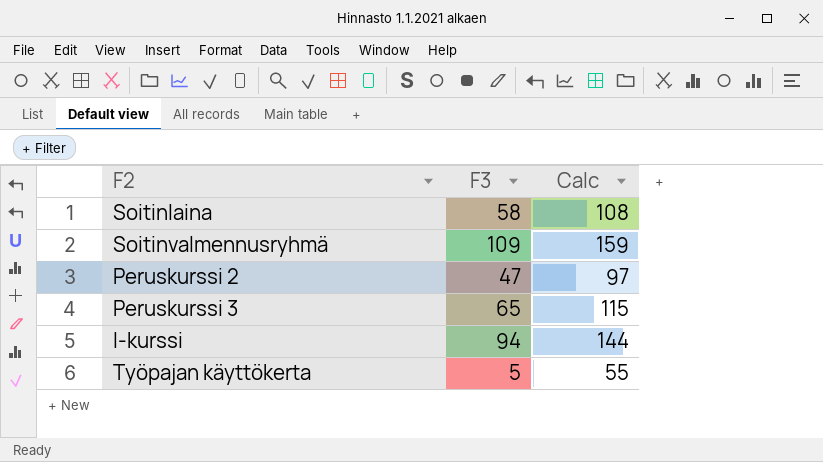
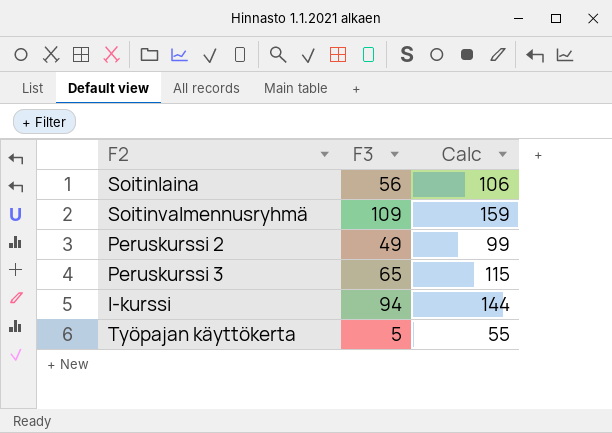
Soitinlaina | F3: 58 -> 56
Soitinlaina | Calc: 108 -> 106
Peruskurssi 2 | F3: 47 -> 49
Peruskurssi 2 | Calc: 97 -> 99

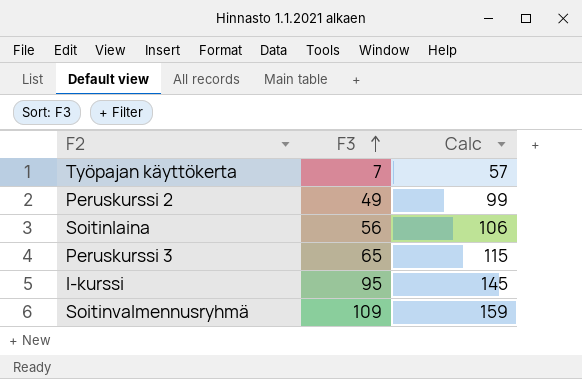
row order: none -> F3 ascending
Työpajan käyttökerta | F3: 5 -> 7
Työpajan käyttökerta | Calc: 55 -> 57
I-kurssi | F3: 94 -> 95
I-kurssi | Calc: 144 -> 145

